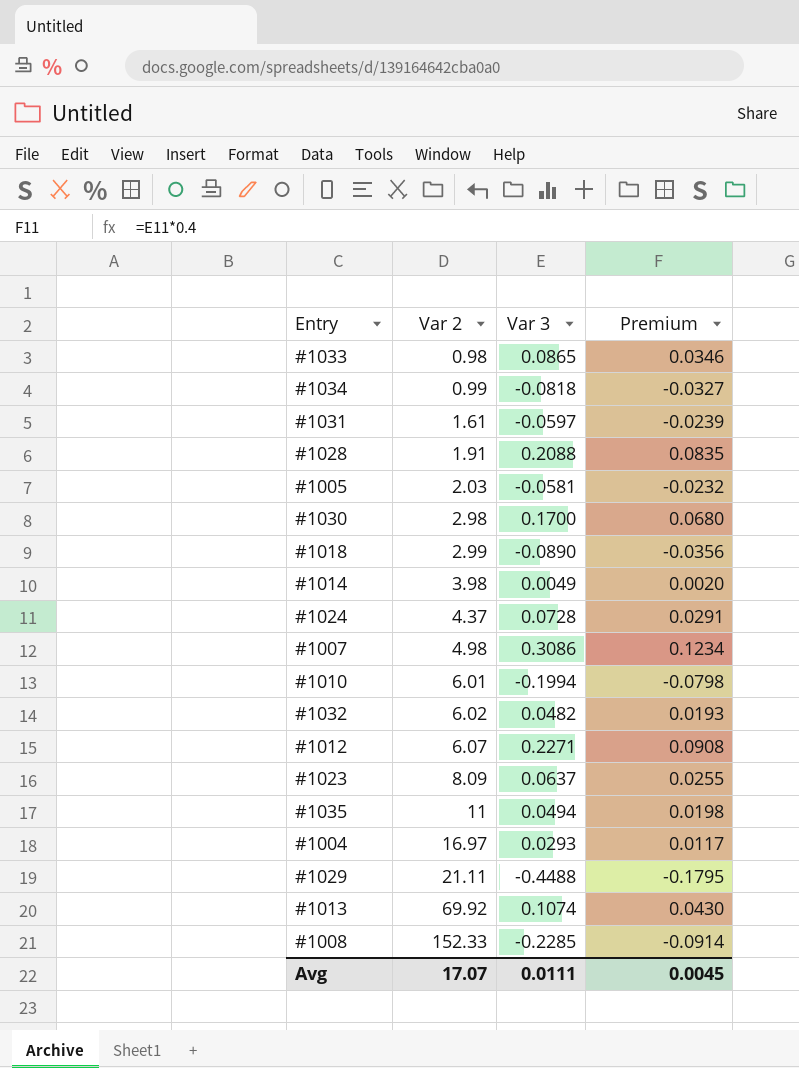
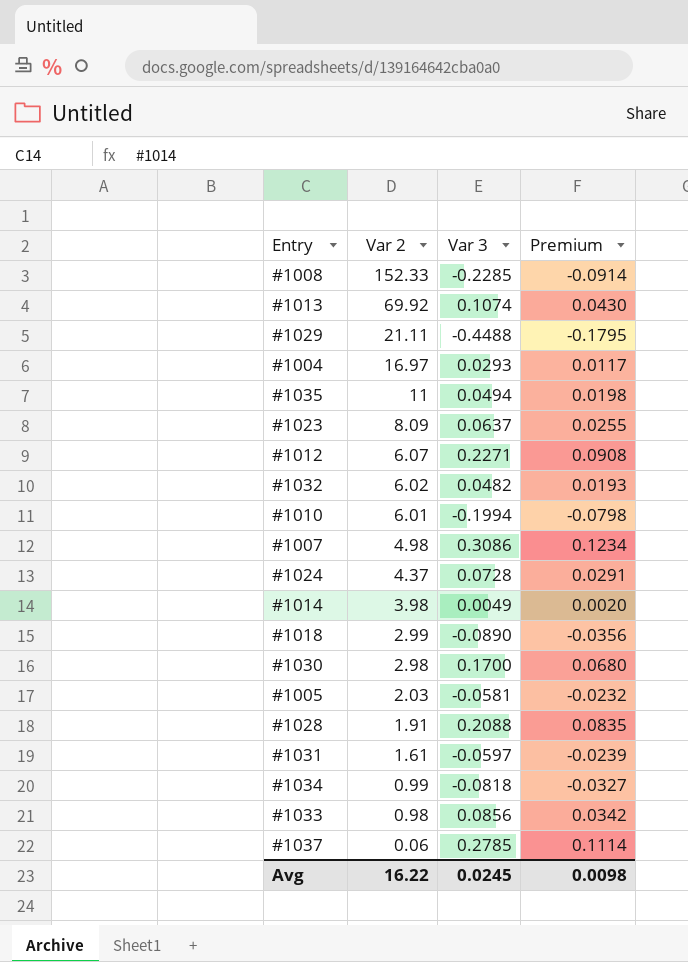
row order: Var 2 ascending -> Var 2 descending
#1033 | Var 3: 0.0865 -> 0.0856
#1033 | Premium: 0.0346 -> 0.0342
row #1037: none -> 0.06 | 0.2785 | 0.1114
Avg | Var 2: 17.07 -> 16.22
Avg | Var 3: 0.0111 -> 0.0245
Avg | Premium: 0.0045 -> 0.0098

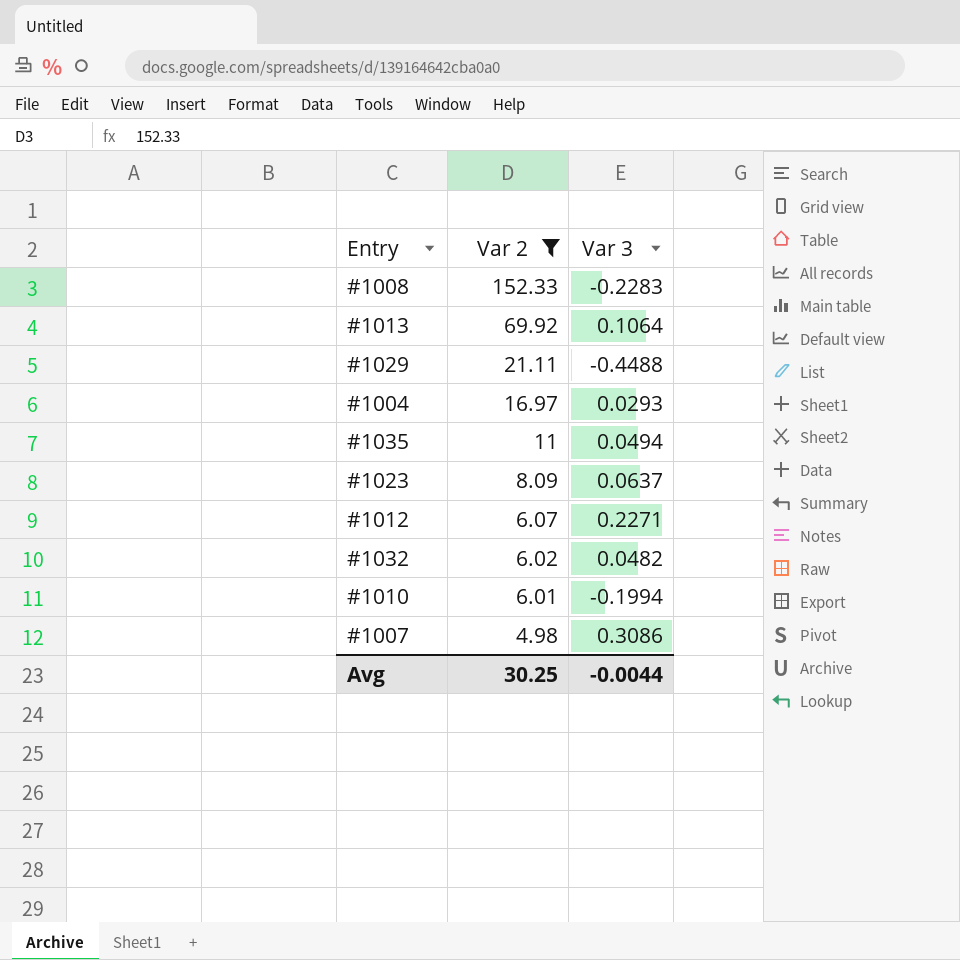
filter: none -> Var 2 >= 4.98
column Premium | formula: [Var 3] * 0.4 -> none
#1008 | Var 3: -0.2285 -> -0.2283
#1013 | Var 3: 0.1074 -> 0.1064
Avg | Var 2: 16.22 -> 30.25
Avg | Var 3: 0.0245 -> -0.0044

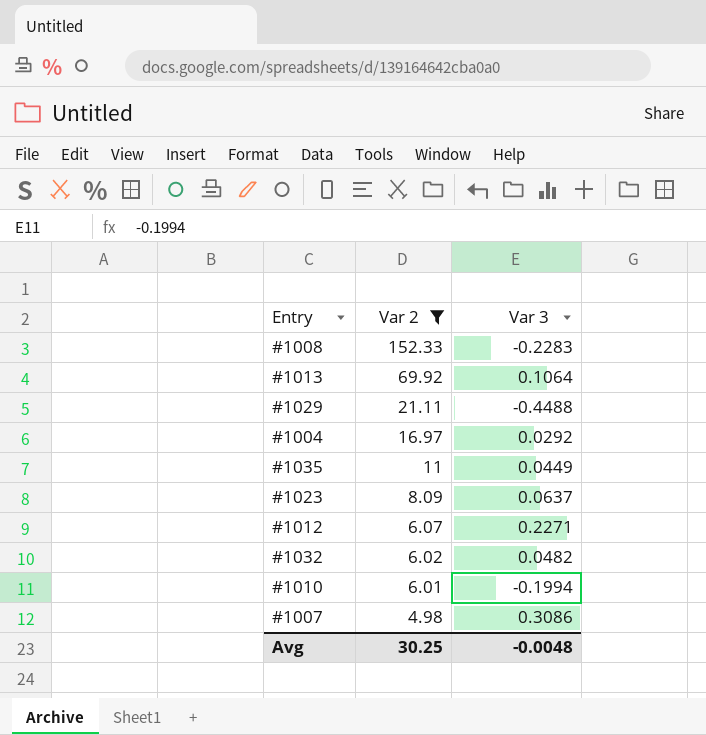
#1004 | Var 3: 0.0293 -> 0.0292
#1035 | Var 3: 0.0494 -> 0.0449
Avg | Var 3: -0.0044 -> -0.0048

